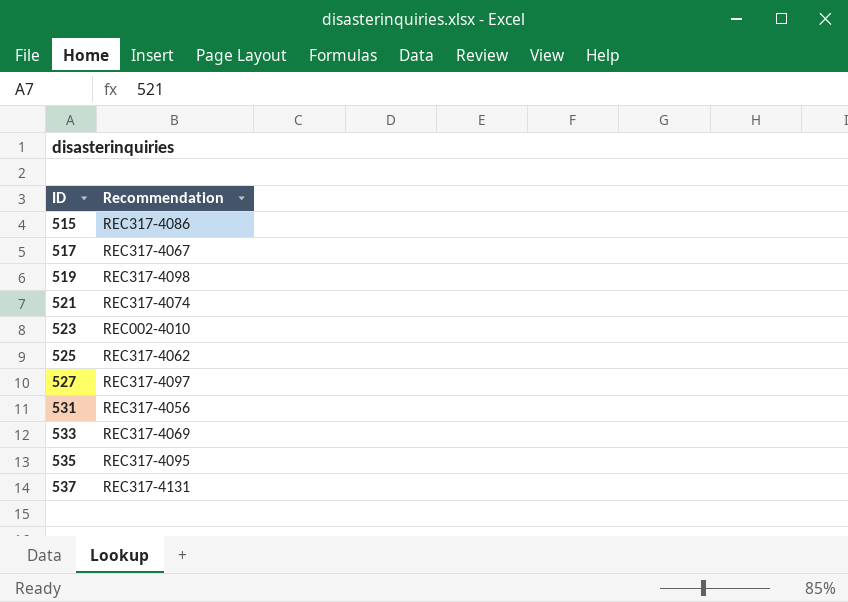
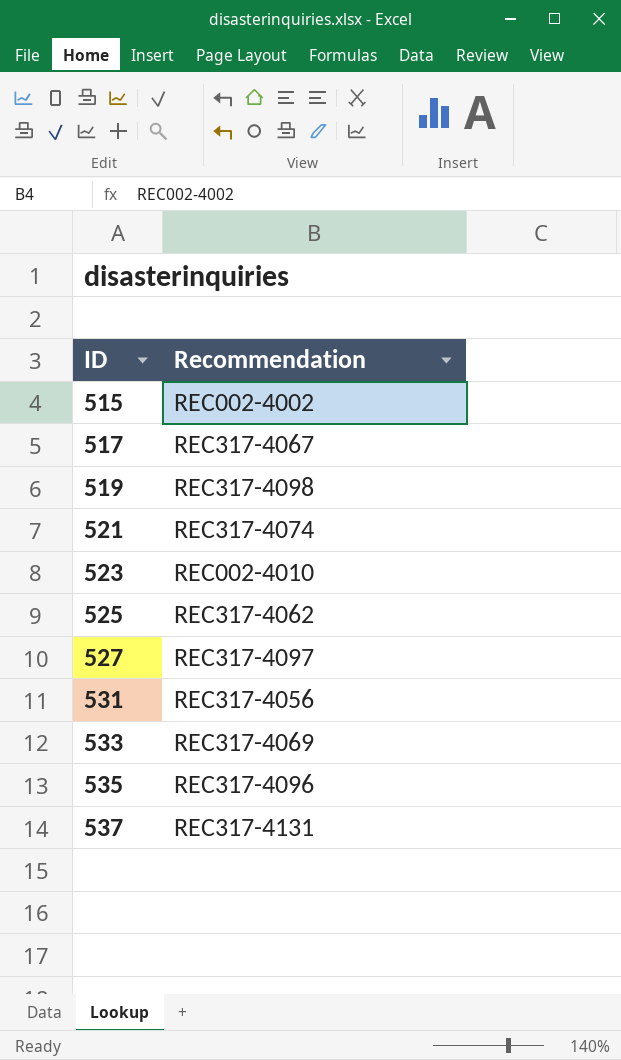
515 | Recommendation: REC317-4086 -> REC002-4002
535 | Recommendation: REC317-4095 -> REC317-4096

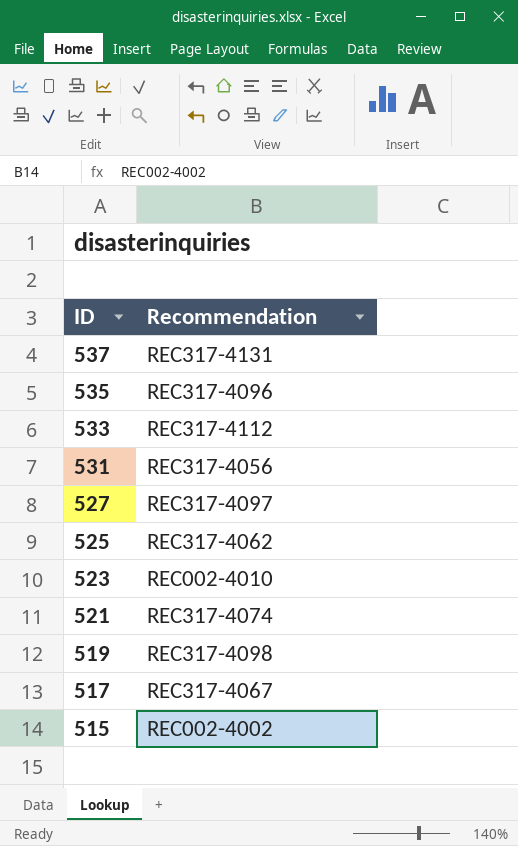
row order: ID ascending -> ID descending
533 | Recommendation: REC317-4069 -> REC317-4112

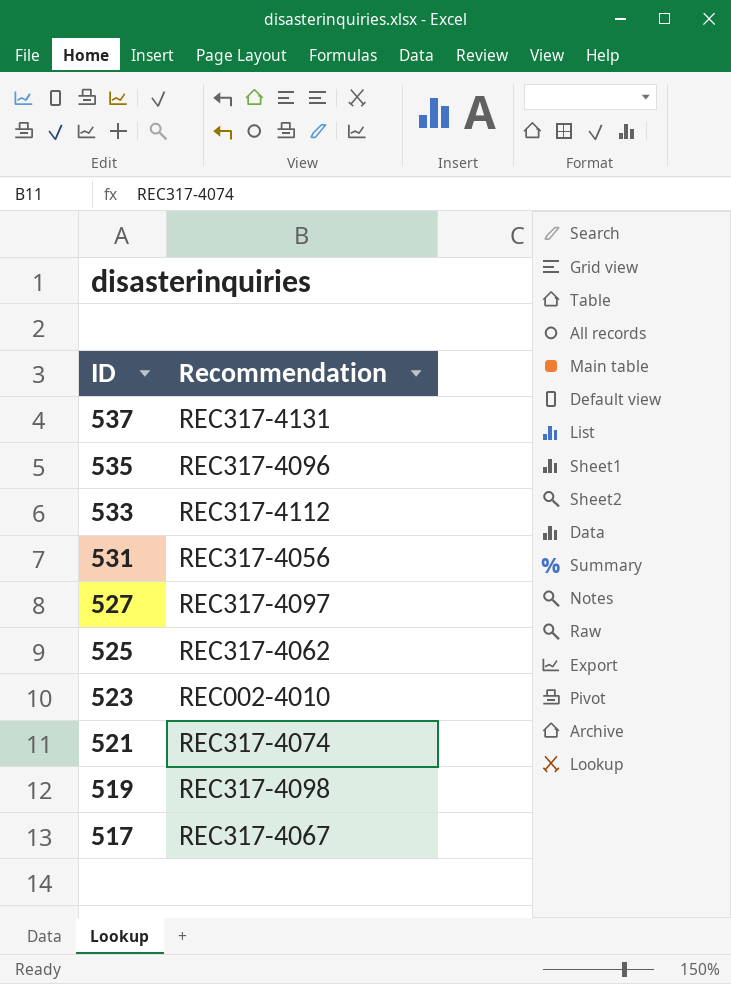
row 515: REC002-4002 -> none

